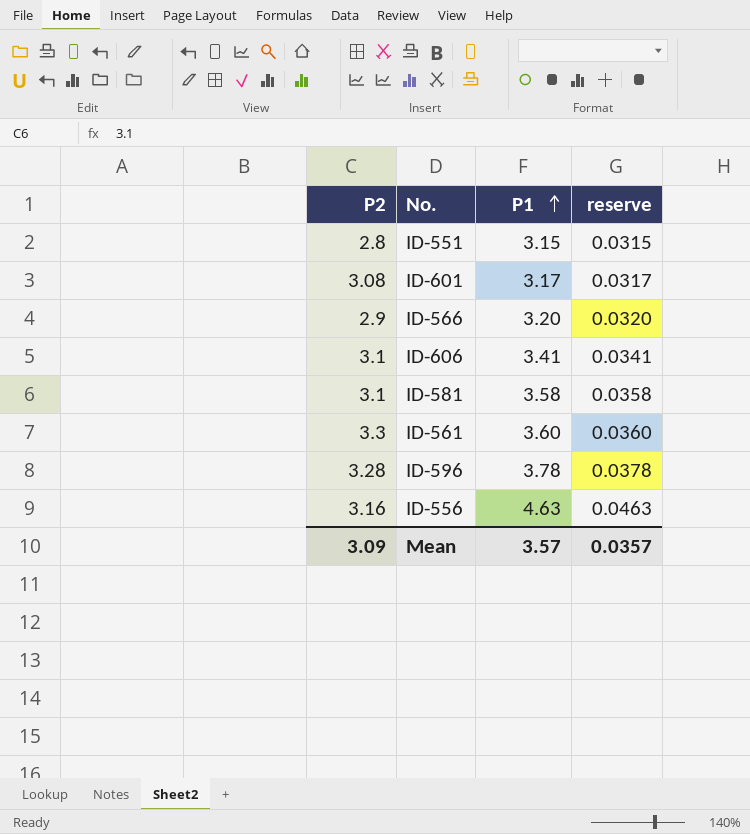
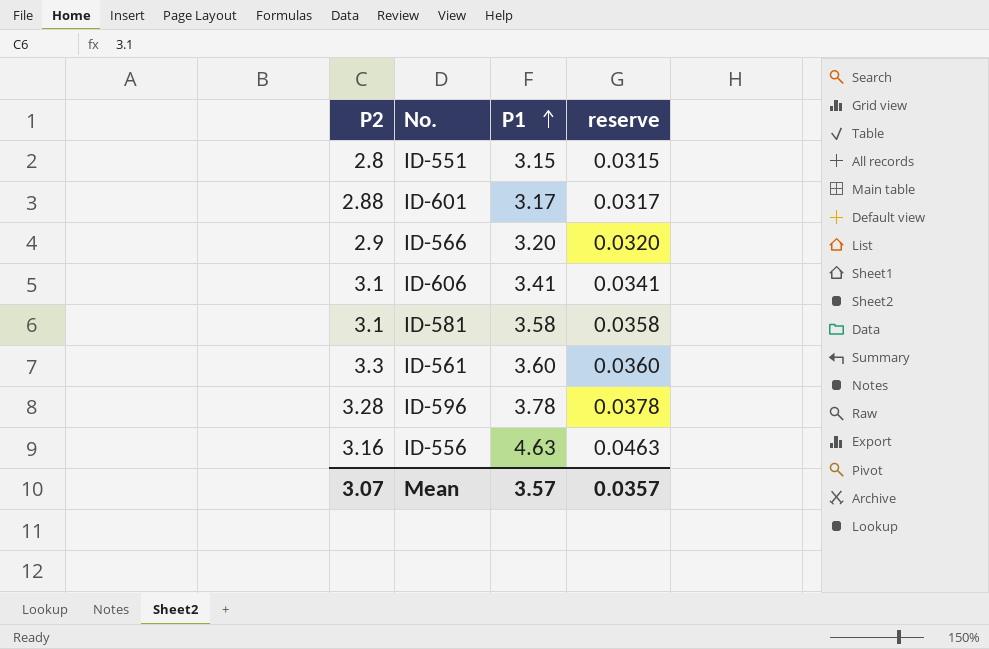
ID-601 | P2: 3.08 -> 2.88
Mean | P2: 3.09 -> 3.07

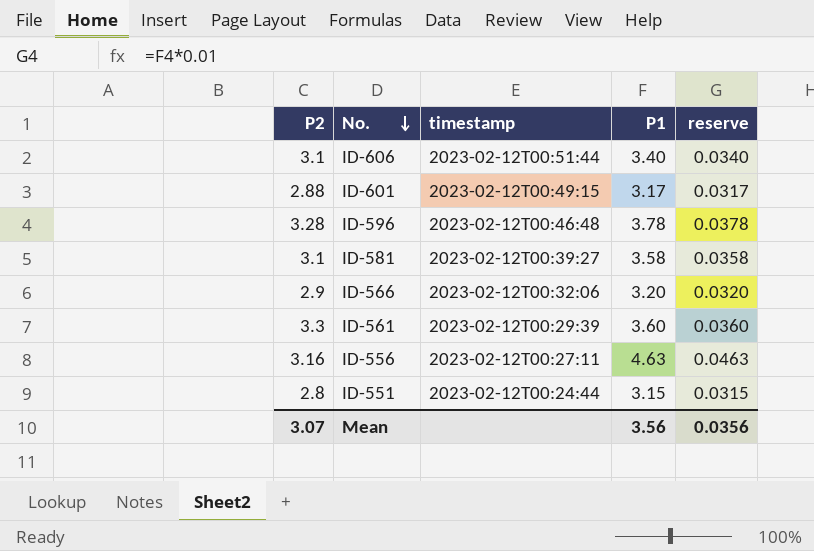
row order: P1 ascending -> No. descending
column timestamp | position: none -> 3
ID-606 | P1: 3.41 -> 3.40
ID-606 | reserve: 0.0341 -> 0.0340
Mean | P1: 3.57 -> 3.56
Mean | reserve: 0.0357 -> 0.0356

